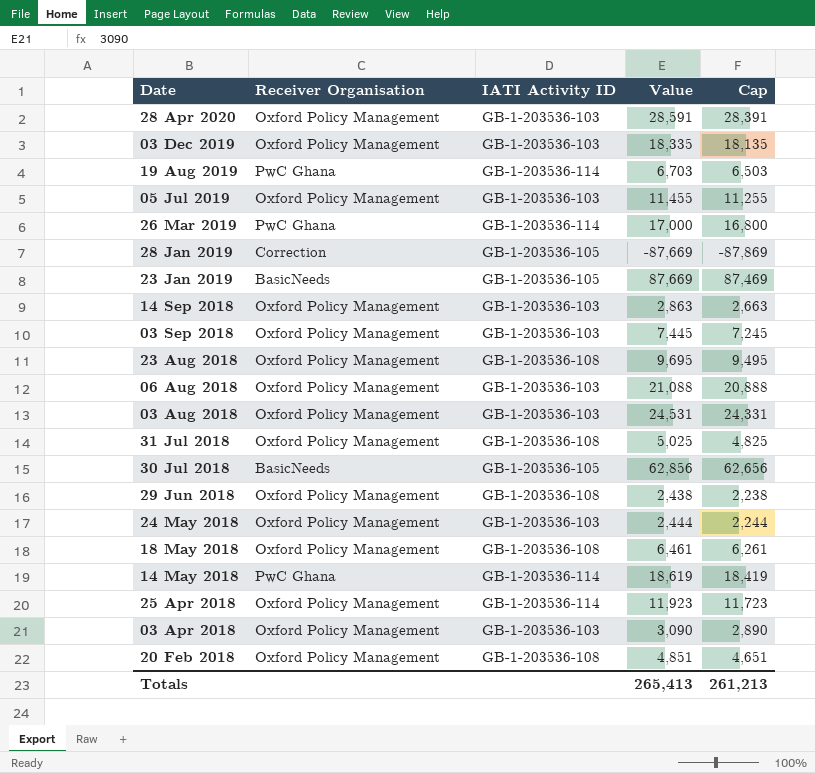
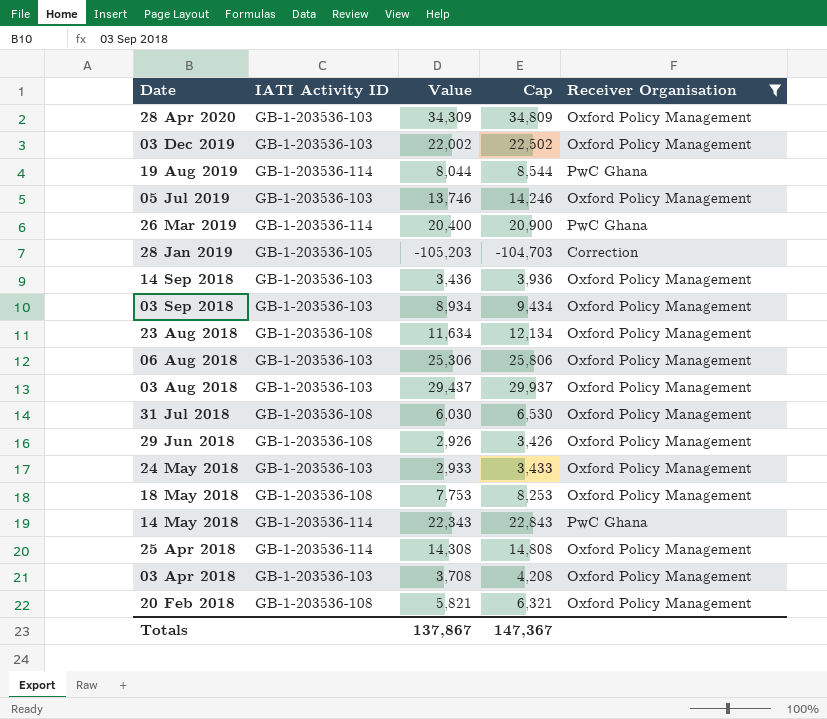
filter: none -> Receiver Organisation != BasicNeeds
column Cap | formula: [Value] - 200 -> [Value] + 500
column Receiver Organisation | position: 2 -> 5
28 Apr 2020 | Value: 28,591 -> 34,309
03 Dec 2019 | Value: 18,335 -> 22,002
19 Aug 2019 | Value: 6,703 -> 8,044
05 Jul 2019 | Value: 11,455 -> 13,746
26 Mar 2019 | Value: 17,000 -> 20,400
28 Jan 2019 | Value: -87,669 -> -105,203
14 Sep 2018 | Value: 2,863 -> 3,436
03 Sep 2018 | Value: 7,445 -> 8,934
23 Aug 2018 | Value: 9,695 -> 11,634
06 Aug 2018 | Value: 21,088 -> 25,306
03 Aug 2018 | Value: 24,531 -> 29,437
31 Jul 2018 | Value: 5,025 -> 6,030
29 Jun 2018 | Value: 2,438 -> 2,926
24 May 2018 | Value: 2,444 -> 2,933
18 May 2018 | Value: 6,461 -> 7,753
14 May 2018 | Value: 18,619 -> 22,343
25 Apr 2018 | Value: 11,923 -> 14,308
03 Apr 2018 | Value: 3,090 -> 3,708
20 Feb 2018 | Value: 4,851 -> 5,821
Totals | Value: 265,413 -> 137,867
Totals | Cap: 261,213 -> 147,367

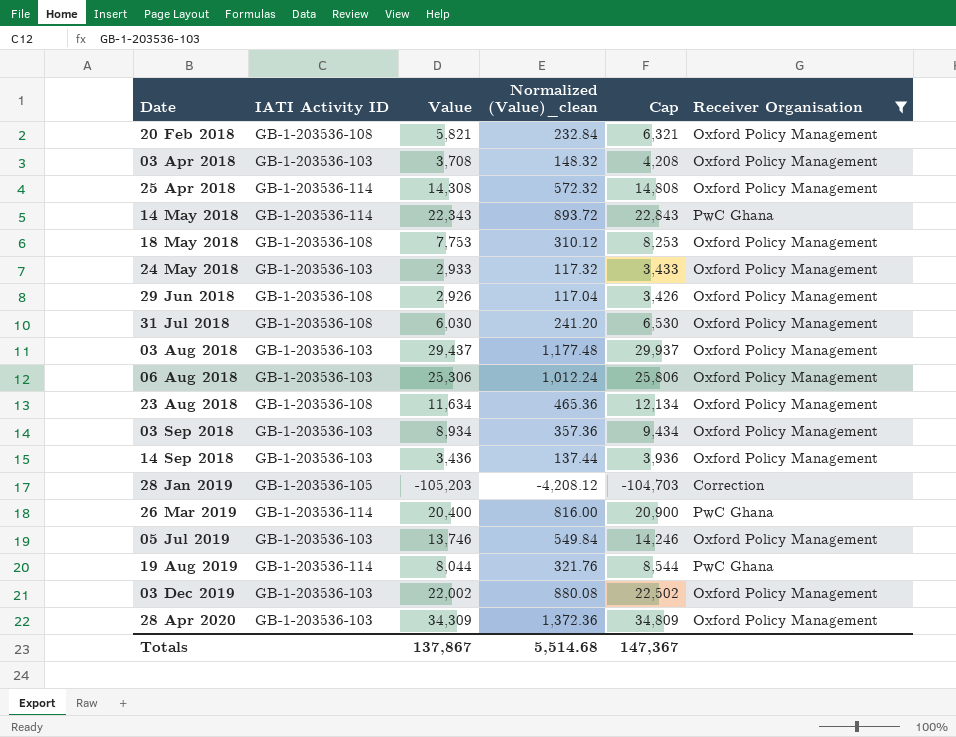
row order: Date descending -> Date ascending
column Normalized (Value)_clean | formula: none -> [Value] * 0.04

